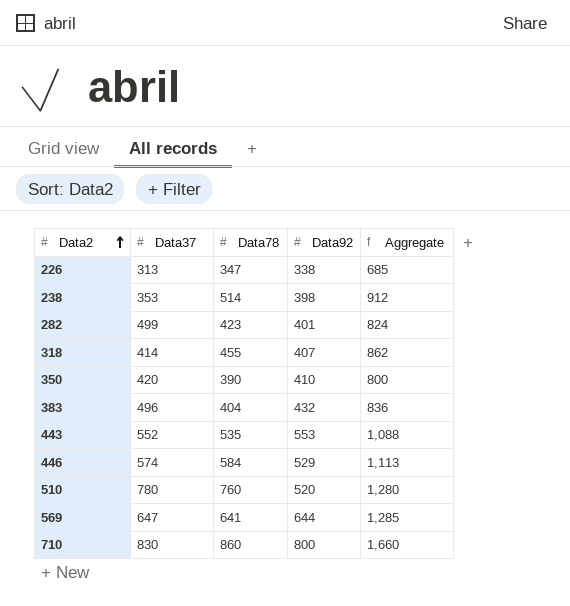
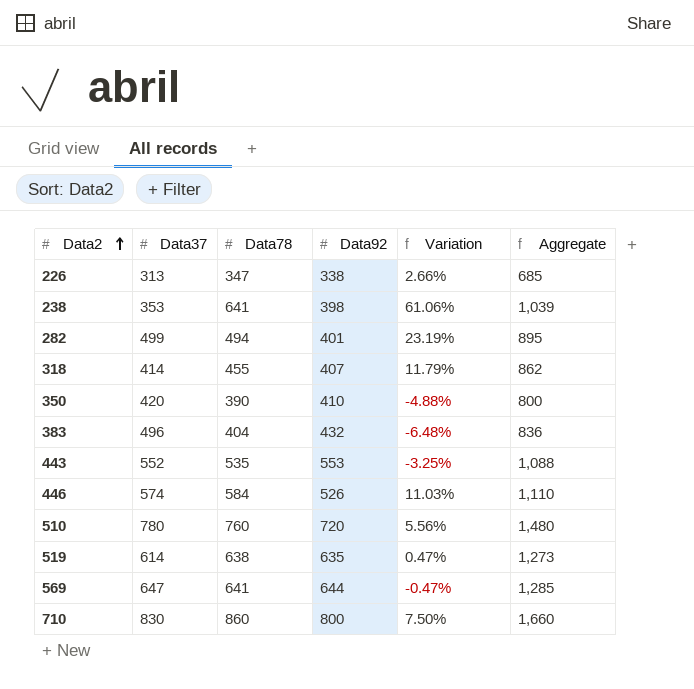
column Variation | formula: none -> ([Data78] - [Data92]) / [Data92]
238 | Data78: 514 -> 641
238 | Aggregate: 912 -> 1,039
282 | Data78: 423 -> 494
282 | Aggregate: 824 -> 895
446 | Data92: 529 -> 526
446 | Aggregate: 1,113 -> 1,110
510 | Data92: 520 -> 720
510 | Aggregate: 1,280 -> 1,480
row 519: none -> 614 | 638 | 635 | 0.47% | 1,273

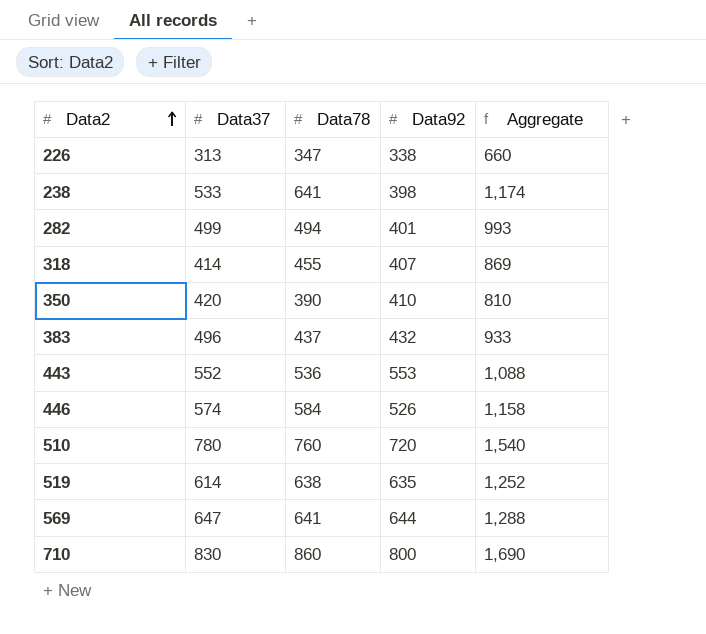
column Variation | formula: ([Data78] - [Data92]) / [Data92] -> none
column Aggregate | formula: [Data78] + [Data92] -> [Data37] + [Data78]
238 | Data37: 353 -> 533
383 | Data78: 404 -> 437
443 | Data78: 535 -> 536

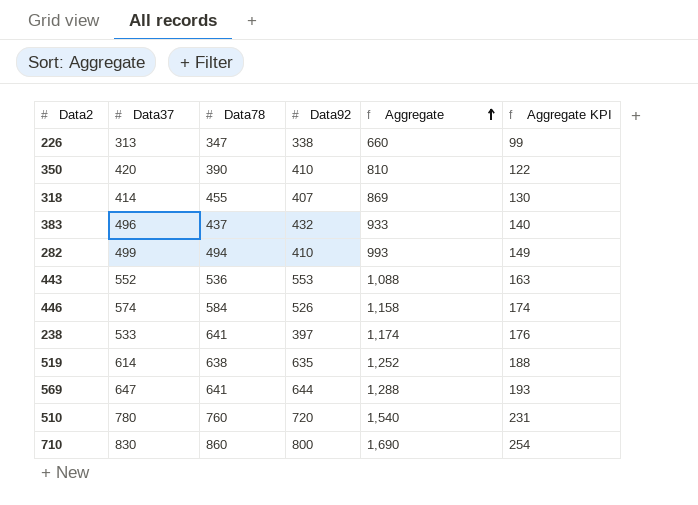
row order: Data2 ascending -> Aggregate ascending
column Aggregate KPI | formula: none -> [Aggregate] * 0.15
282 | Data92: 401 -> 410
238 | Data92: 398 -> 397

